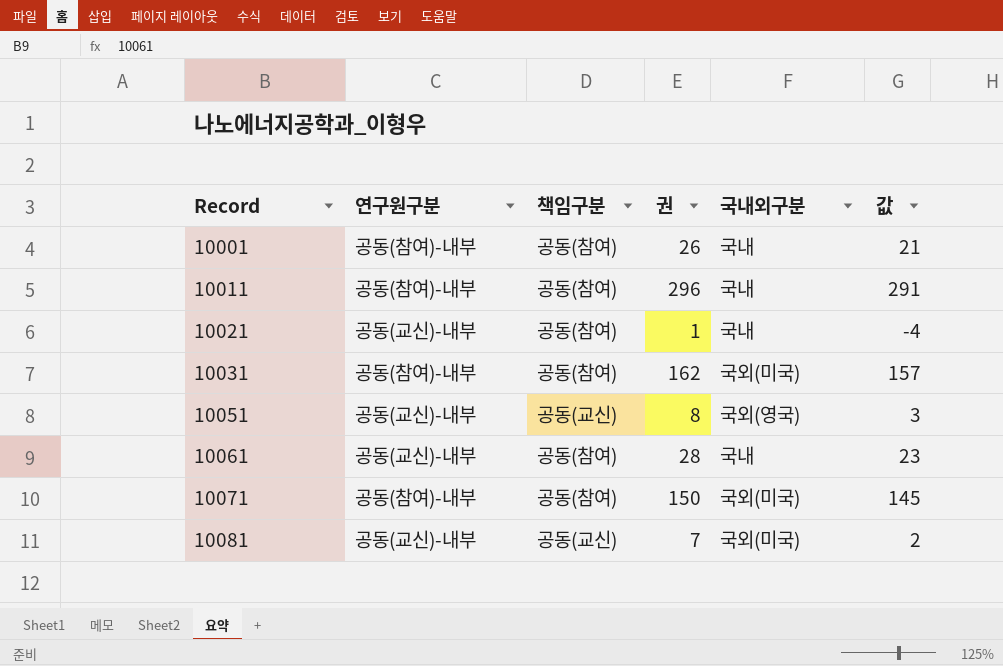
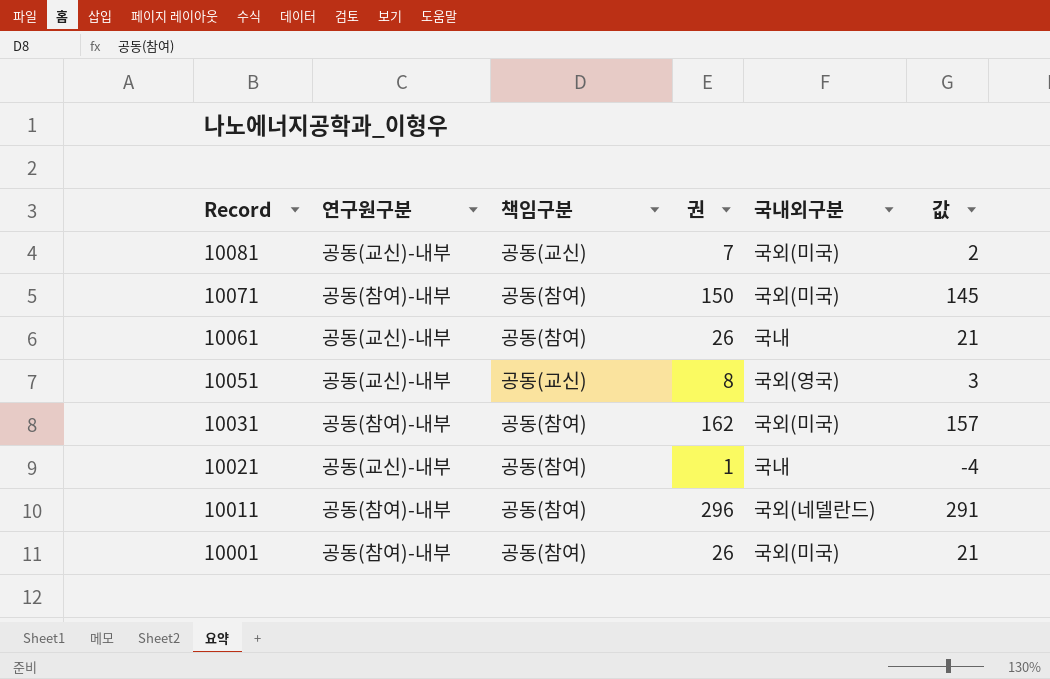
row order: Record ascending -> Record descending
10061 | 권: 28 -> 26
10061 | 값: 23 -> 21
10011 | 국내외구분: 국내 -> 국외(네델란드)
10001 | 국내외구분: 국내 -> 국외(미국)

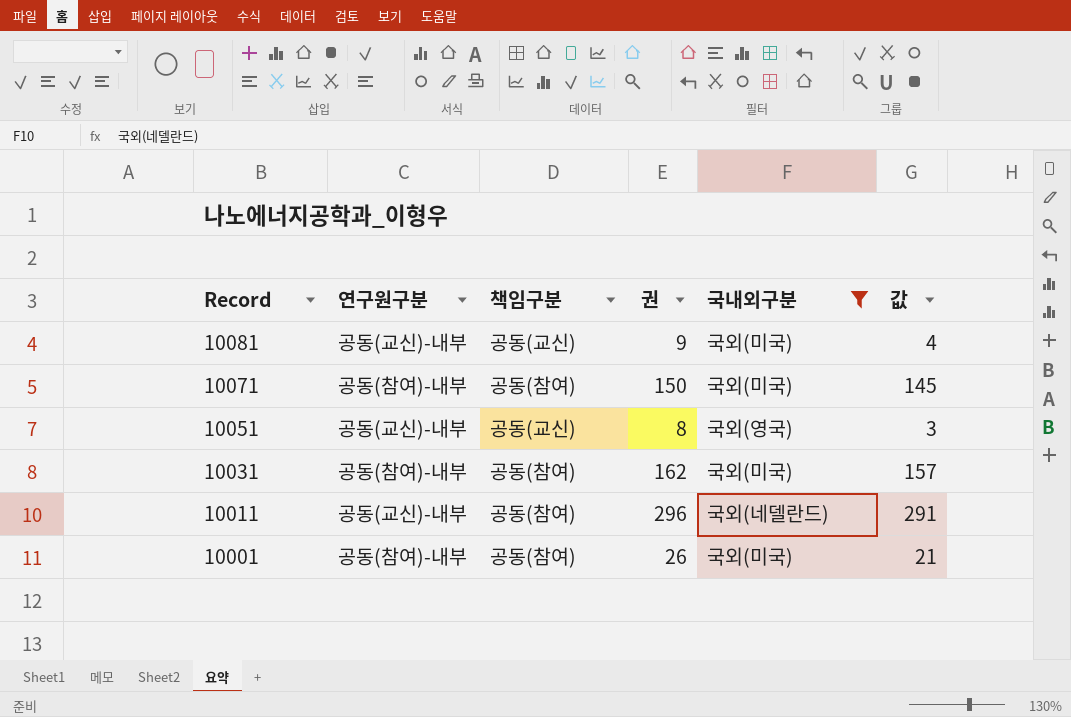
filter: none -> 국내외구분 != 국내
10081 | 권: 7 -> 9
10081 | 값: 2 -> 4
10011 | 연구원구분: 공동(참여)-내부 -> 공동(교신)-내부

